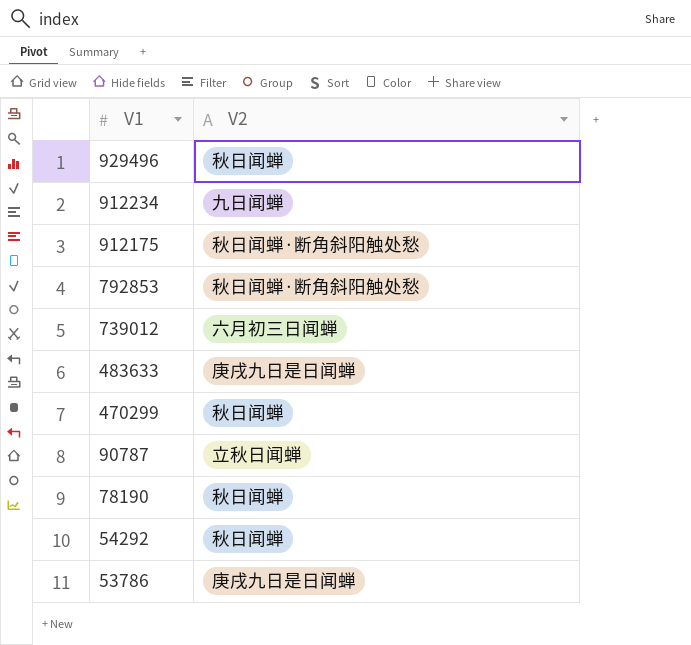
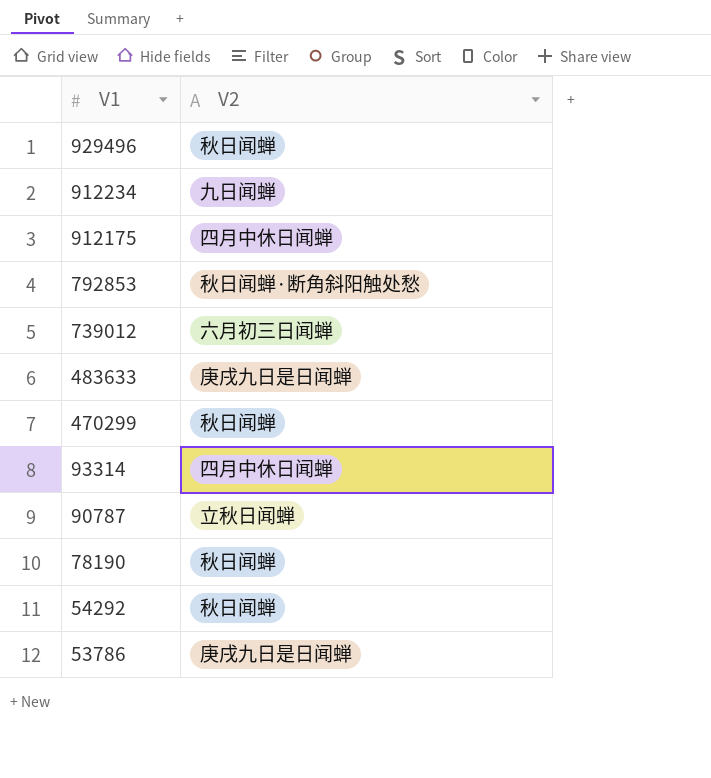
912175 | V2: 秋日闻蝉·断角斜阳触处愁 -> 四月中休日闻蝉
row 93314: none -> 四月中休日闻蝉

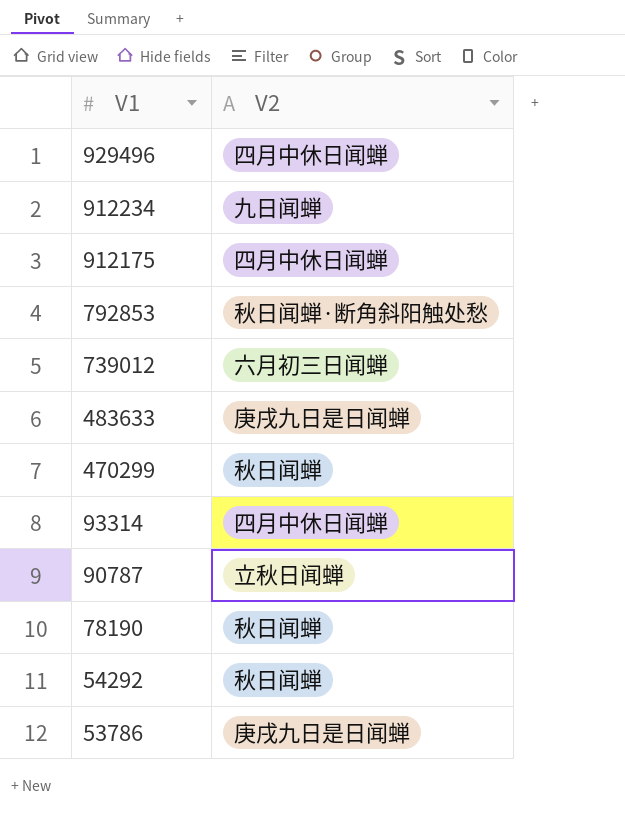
929496 | V2: 秋日闻蝉 -> 四月中休日闻蝉

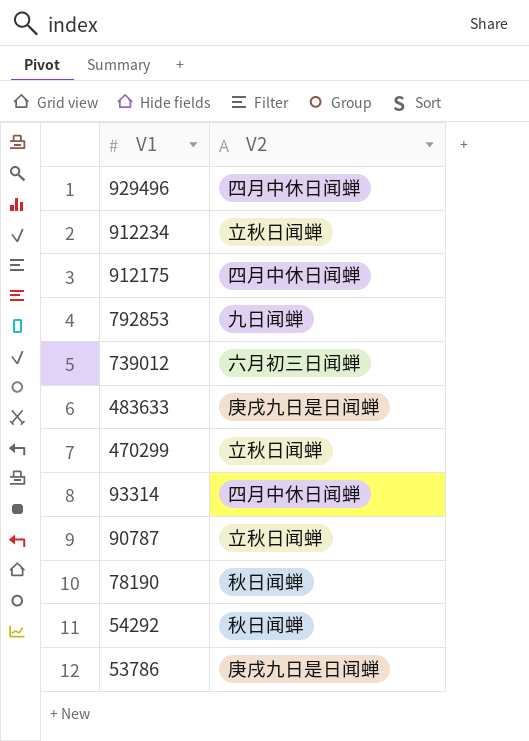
912234 | V2: 九日闻蝉 -> 立秋日闻蝉
792853 | V2: 秋日闻蝉·断角斜阳触处愁 -> 九日闻蝉
470299 | V2: 秋日闻蝉 -> 立秋日闻蝉

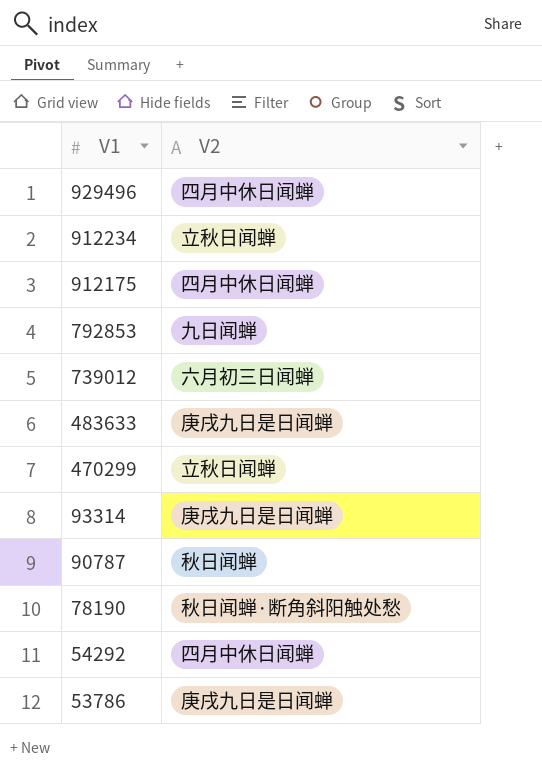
93314 | V2: 四月中休日闻蝉 -> 庚戌九日是日闻蝉
90787 | V2: 立秋日闻蝉 -> 秋日闻蝉
78190 | V2: 秋日闻蝉 -> 秋日闻蝉·断角斜阳触处愁
54292 | V2: 秋日闻蝉 -> 四月中休日闻蝉

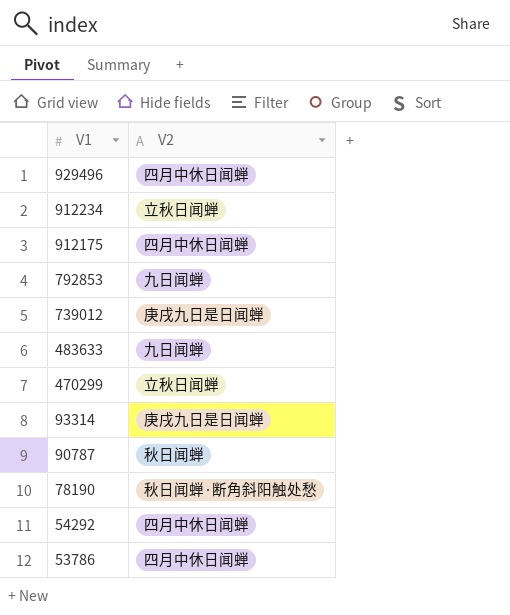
739012 | V2: 六月初三日闻蝉 -> 庚戌九日是日闻蝉
483633 | V2: 庚戌九日是日闻蝉 -> 九日闻蝉
53786 | V2: 庚戌九日是日闻蝉 -> 四月中休日闻蝉

